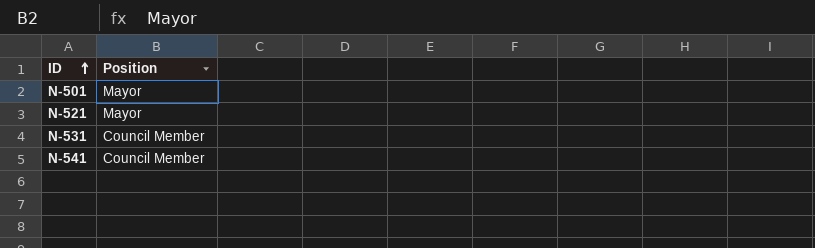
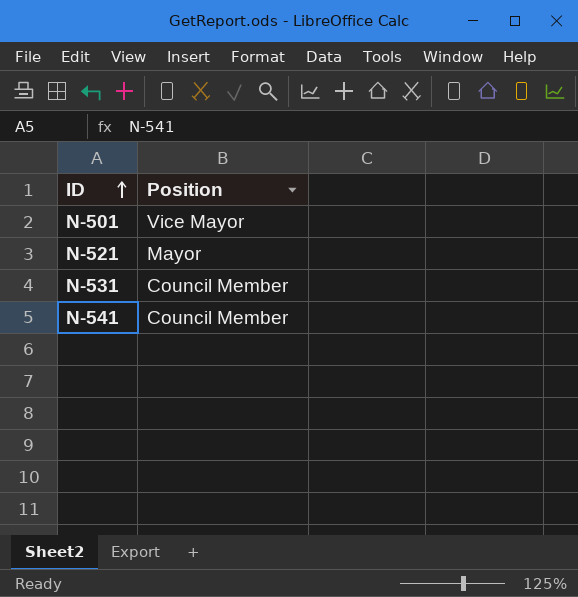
N-501 | Position: Mayor -> Vice Mayor

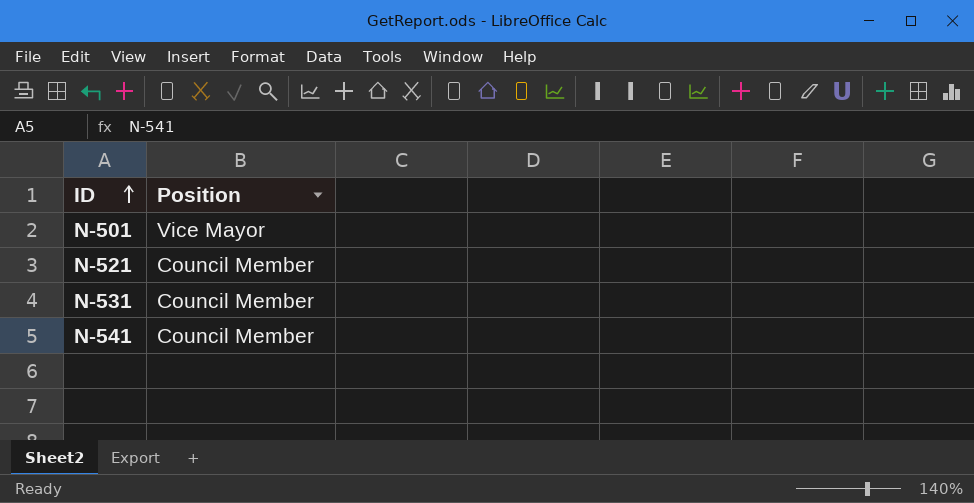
N-521 | Position: Mayor -> Council Member

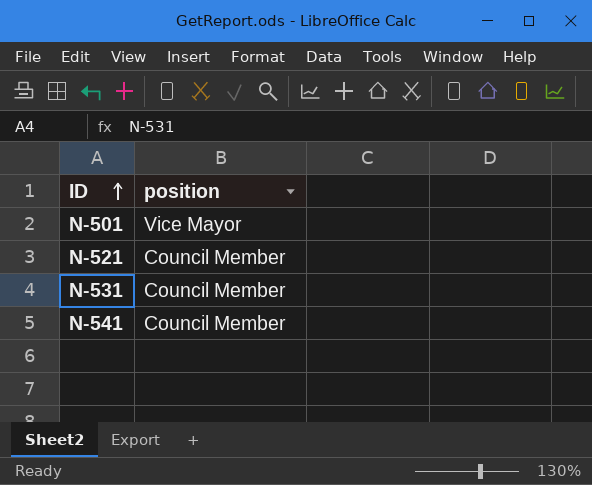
column name: Position -> position

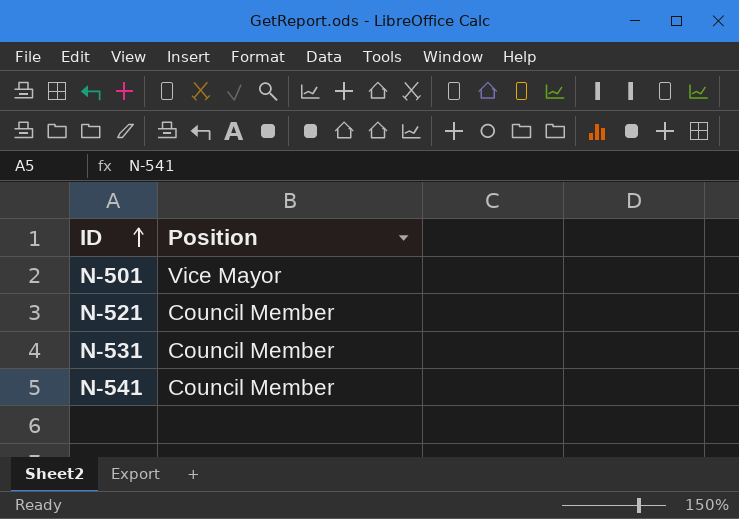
column name: position -> Position

